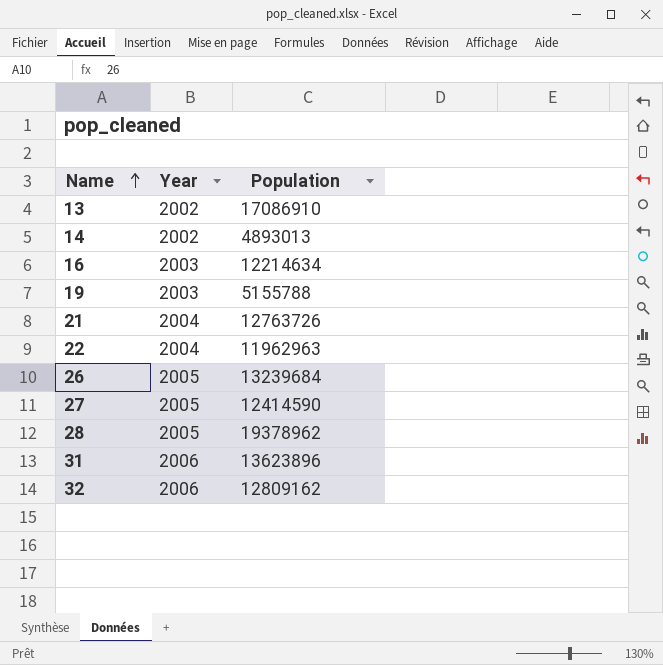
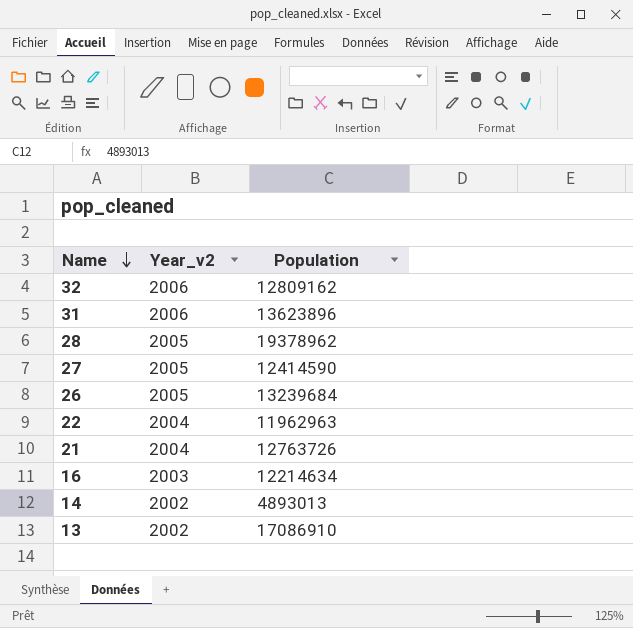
row order: Name ascending -> Name descending
column name: Year -> Year_v2
row 19: 2003 | 5155788 -> none

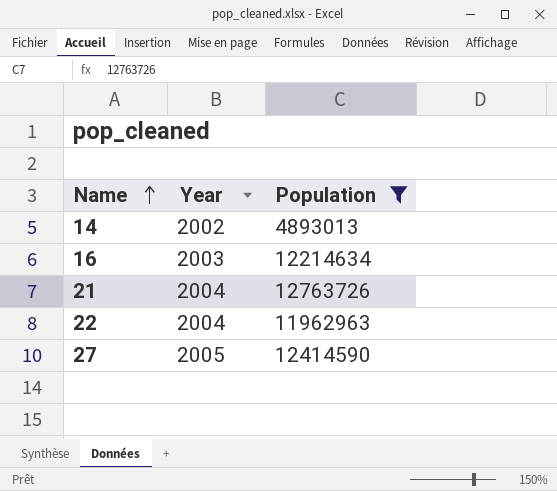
filter: none -> Population <= 12763726
row order: Name descending -> Name ascending
column name: Year_v2 -> Year

